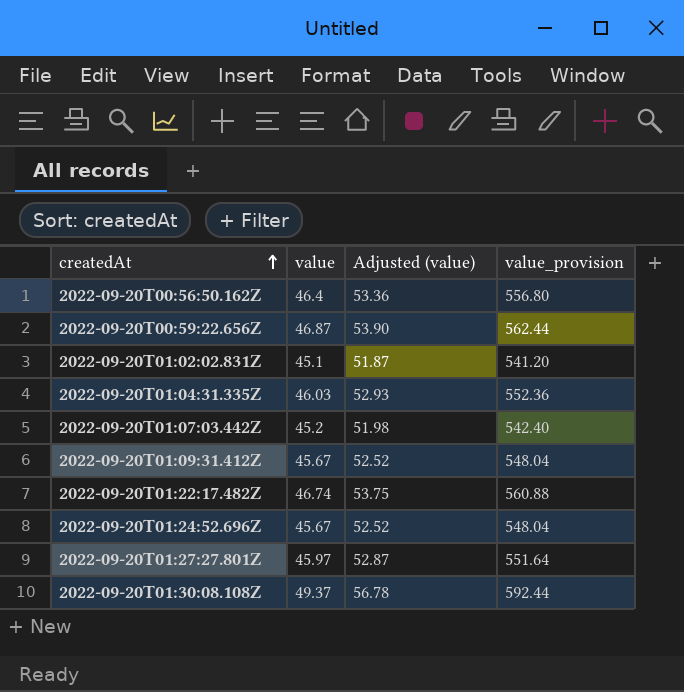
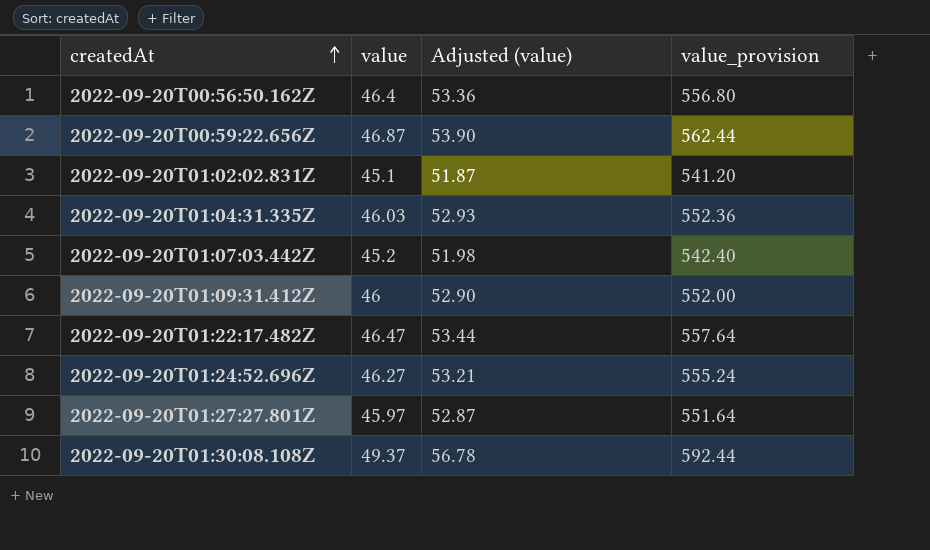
2022-09-20T01:09:31.412Z | value: 45.67 -> 46
2022-09-20T01:09:31.412Z | Adjusted (value): 52.52 -> 52.90
2022-09-20T01:09:31.412Z | value_provision: 548.04 -> 552.00
2022-09-20T01:22:17.482Z | value: 46.74 -> 46.47
2022-09-20T01:22:17.482Z | Adjusted (value): 53.75 -> 53.44
2022-09-20T01:22:17.482Z | value_provision: 560.88 -> 557.64
2022-09-20T01:24:52.696Z | value: 45.67 -> 46.27
2022-09-20T01:24:52.696Z | Adjusted (value): 52.52 -> 53.21
2022-09-20T01:24:52.696Z | value_provision: 548.04 -> 555.24

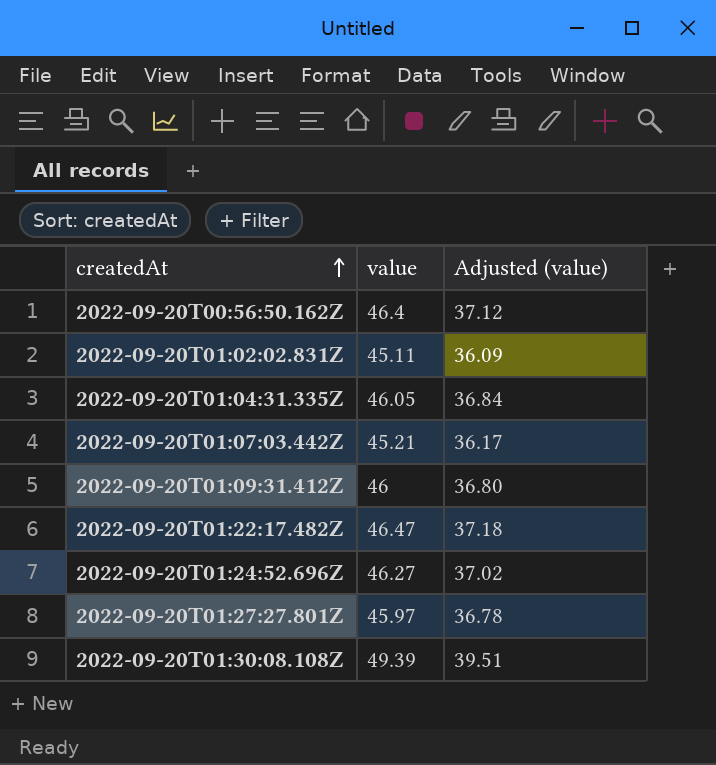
column value_provision | formula: [value] * 12 -> none
column Adjusted (value) | formula: [value] * 1.15 -> [value] * 0.8
row 2022-09-20T00:59:22.656Z: 46.87 | 53.90 | 562.44 -> none
2022-09-20T01:02:02.831Z | value: 45.1 -> 45.11
2022-09-20T01:04:31.335Z | value: 46.03 -> 46.05
2022-09-20T01:07:03.442Z | value: 45.2 -> 45.21
2022-09-20T01:30:08.108Z | value: 49.37 -> 49.39

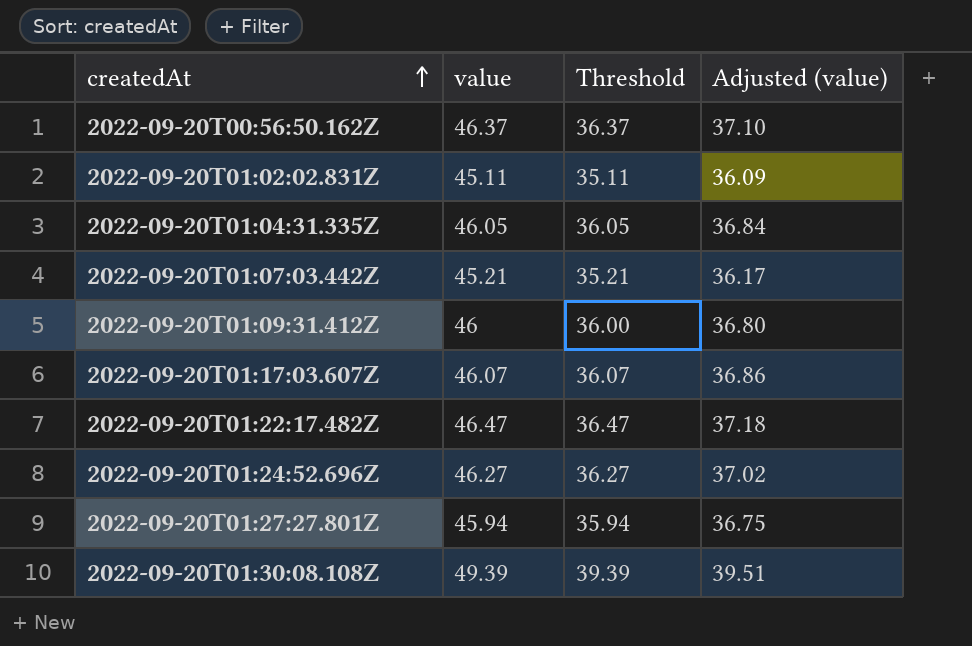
column Threshold | formula: none -> [value] - 10
2022-09-20T00:56:50.162Z | value: 46.4 -> 46.37
2022-09-20T00:56:50.162Z | Adjusted (value): 37.12 -> 37.10
row 2022-09-20T01:17:03.607Z: none -> 46.07 | 36.07 | 36.86
2022-09-20T01:27:27.801Z | value: 45.97 -> 45.94
2022-09-20T01:27:27.801Z | Adjusted (value): 36.78 -> 36.75

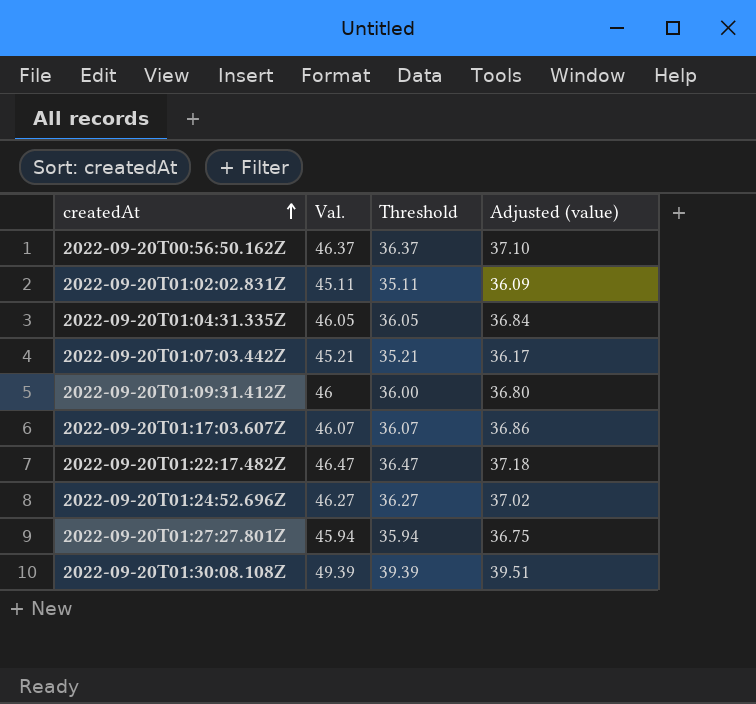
column name: value -> Val.

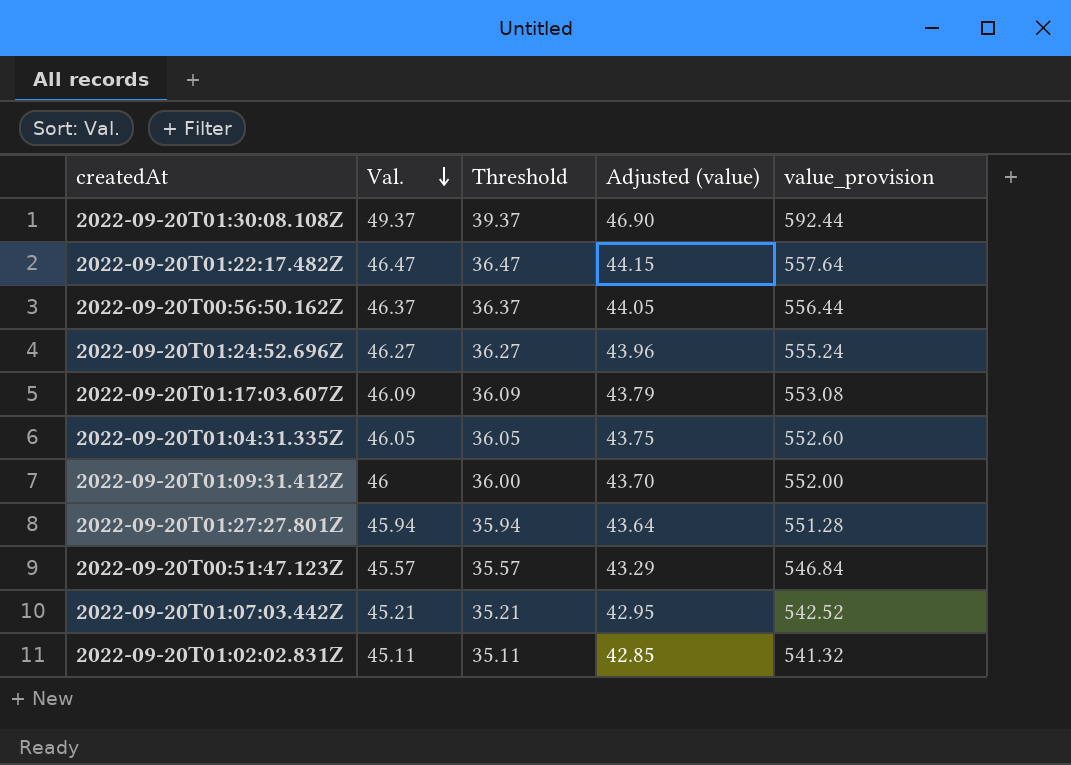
row order: createdAt ascending -> Val. descending
column Adjusted (value) | formula: [Val.] * 0.8 -> [Val.] * 0.95
column value_provision | formula: none -> [Val.] * 12
2022-09-20T01:30:08.108Z | Val.: 49.39 -> 49.37
2022-09-20T01:30:08.108Z | Threshold: 39.39 -> 39.37
2022-09-20T01:17:03.607Z | Val.: 46.07 -> 46.09
2022-09-20T01:17:03.607Z | Threshold: 36.07 -> 36.09
row 2022-09-20T00:51:47.123Z: none -> 45.57 | 35.57 | 43.29 | 546.84

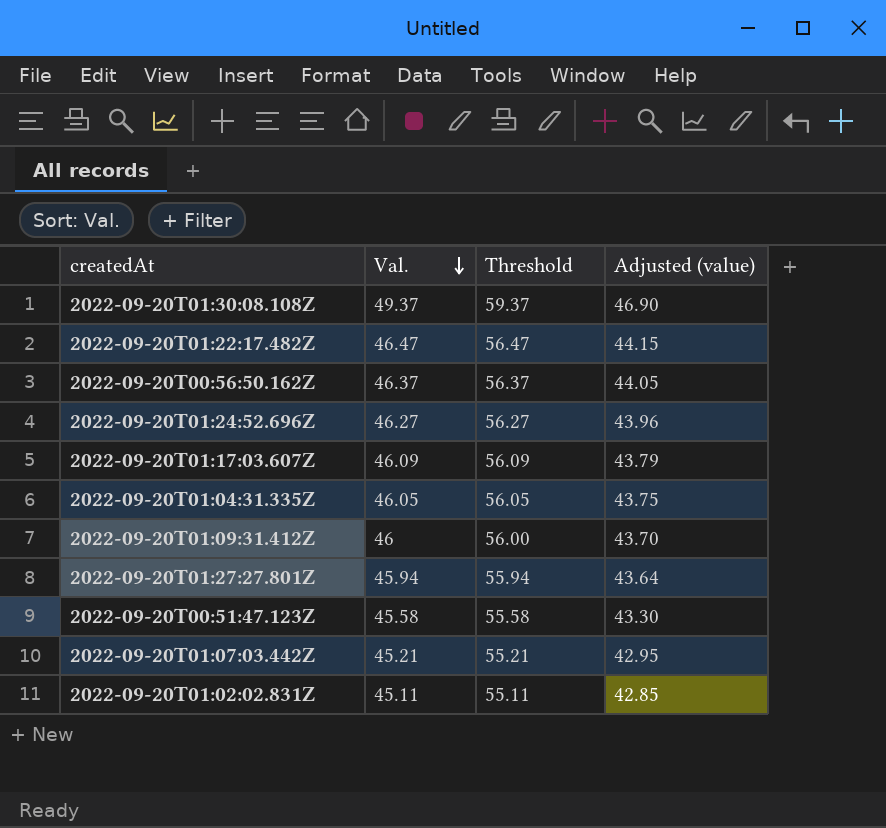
column value_provision | formula: [Val.] * 12 -> none
column Threshold | formula: [Val.] - 10 -> [Val.] + 10
2022-09-20T00:51:47.123Z | Val.: 45.57 -> 45.58
2022-09-20T00:51:47.123Z | Adjusted (value): 43.29 -> 43.30

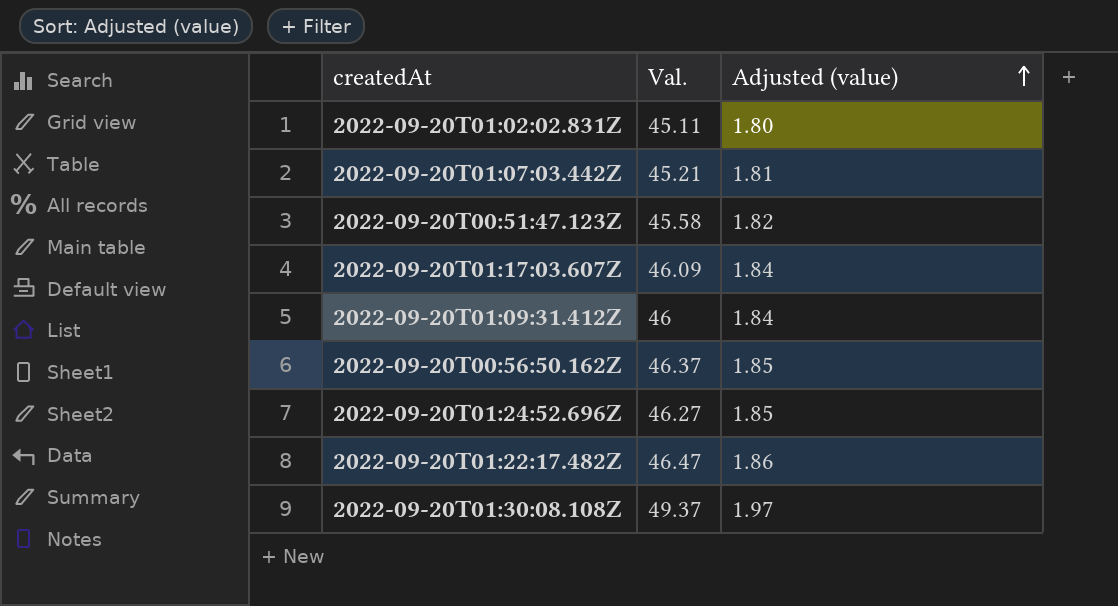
row order: Val. descending -> Adjusted (value) ascending
column Threshold | formula: [Val.] + 10 -> none
column Adjusted (value) | formula: [Val.] * 0.95 -> [Val.] * 0.04
row 2022-09-20T01:04:31.335Z: 46.05 | 56.05 | 43.75 -> none
row 2022-09-20T01:27:27.801Z: 45.94 | 55.94 | 43.64 -> none

